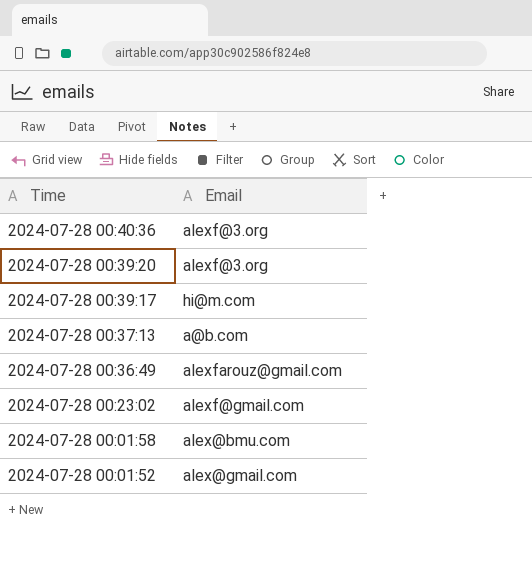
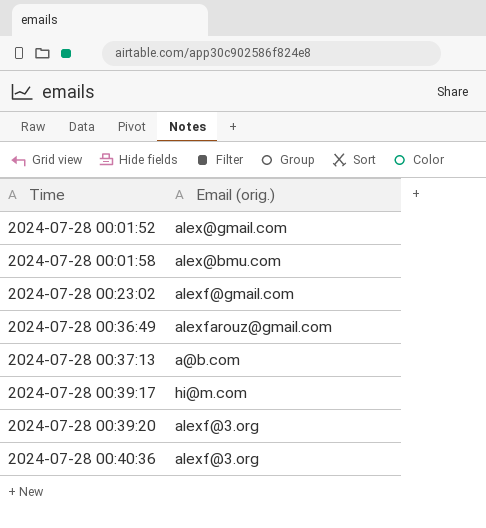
row order: Time descending -> Time ascending
column name: Email -> Email (orig.)

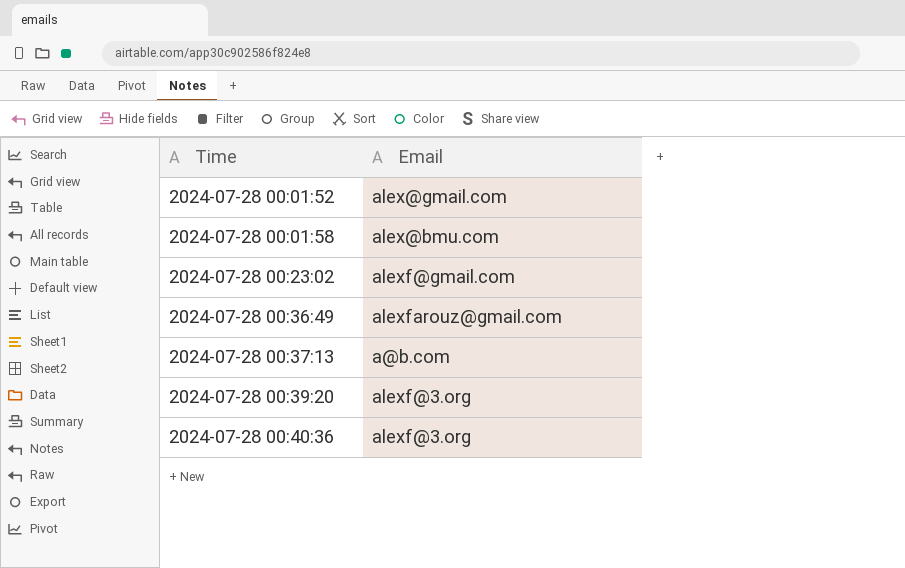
column name: Email (orig.) -> Email
row 2024-07-28 00:39:17: hi@m.com -> none

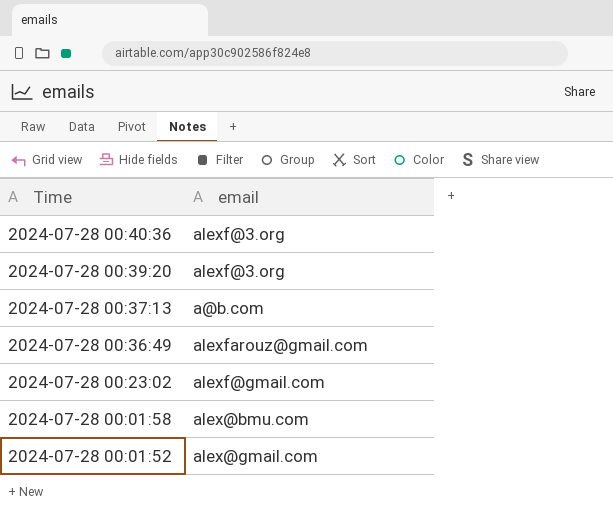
row order: Time ascending -> Time descending
column name: Email -> email

